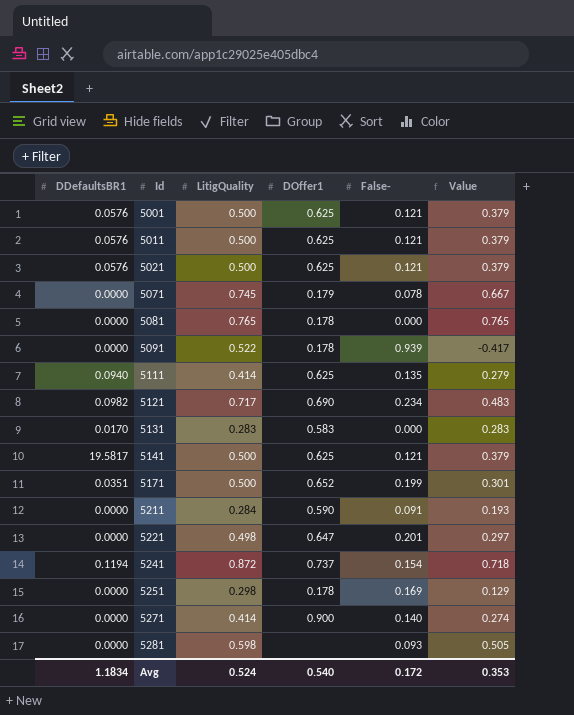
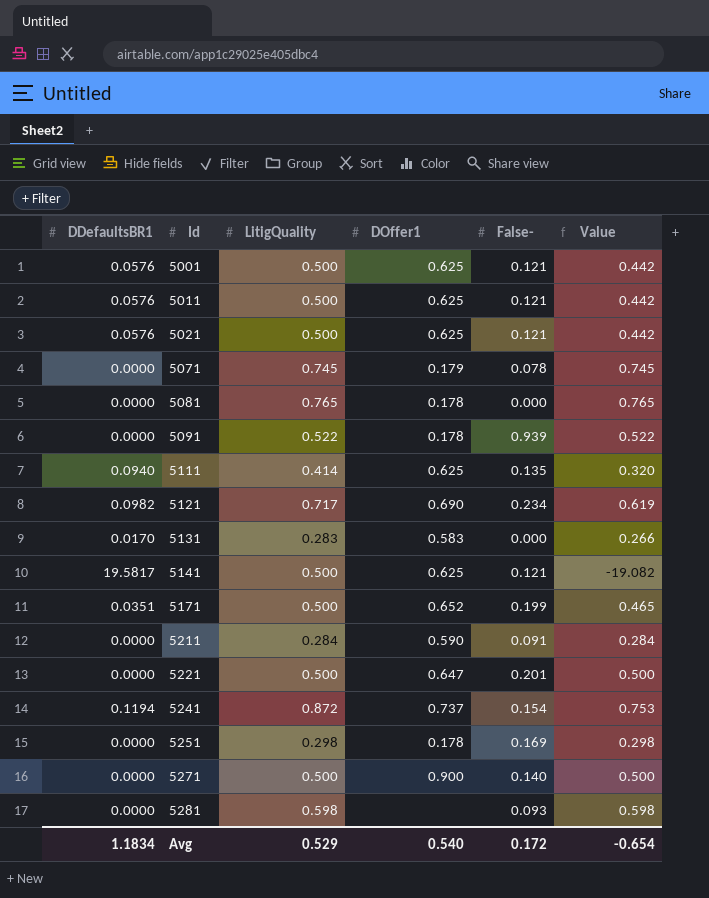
column Value | formula: [LitigQuality] - [False-] -> [LitigQuality] - [DDefaultsBR1]
5221 | LitigQuality: 0.498 -> 0.500
5271 | LitigQuality: 0.414 -> 0.500
Avg | LitigQuality: 0.524 -> 0.529
Avg | Value: 0.353 -> -0.654

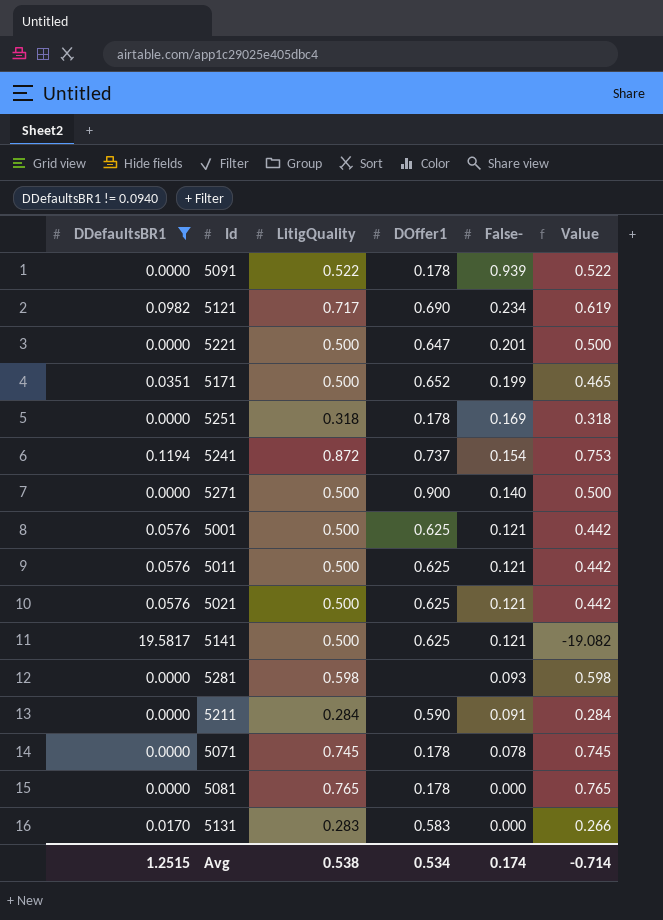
filter: none -> DDefaultsBR1 != 0.0940
row order: Id ascending -> False- descending
5251 | LitigQuality: 0.298 -> 0.318
5251 | Value: 0.298 -> 0.318
5071 | DOffer1: 0.179 -> 0.178
Avg | DDefaultsBR1: 1.1834 -> 1.2515
Avg | LitigQuality: 0.529 -> 0.538
Avg | DOffer1: 0.540 -> 0.534
Avg | False-: 0.172 -> 0.174
Avg | Value: -0.654 -> -0.714

